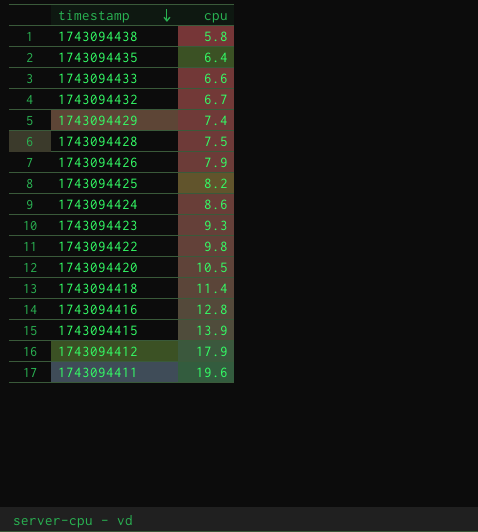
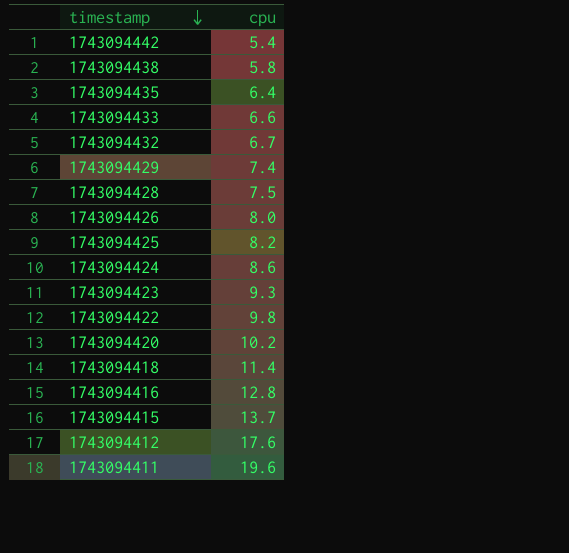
row 1743094442: none -> 5.4
1743094426 | cpu: 7.9 -> 8.0
1743094420 | cpu: 10.5 -> 10.2
1743094415 | cpu: 13.9 -> 13.7
1743094412 | cpu: 17.9 -> 17.6

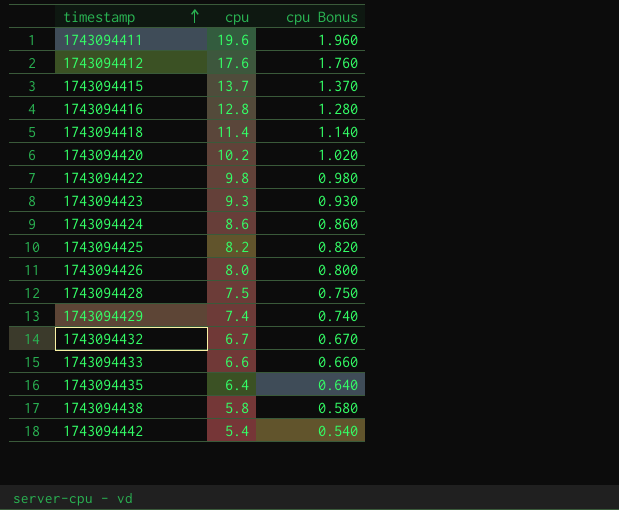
row order: timestamp descending -> timestamp ascending
column cpu Bonus | formula: none -> [cpu] * 0.1

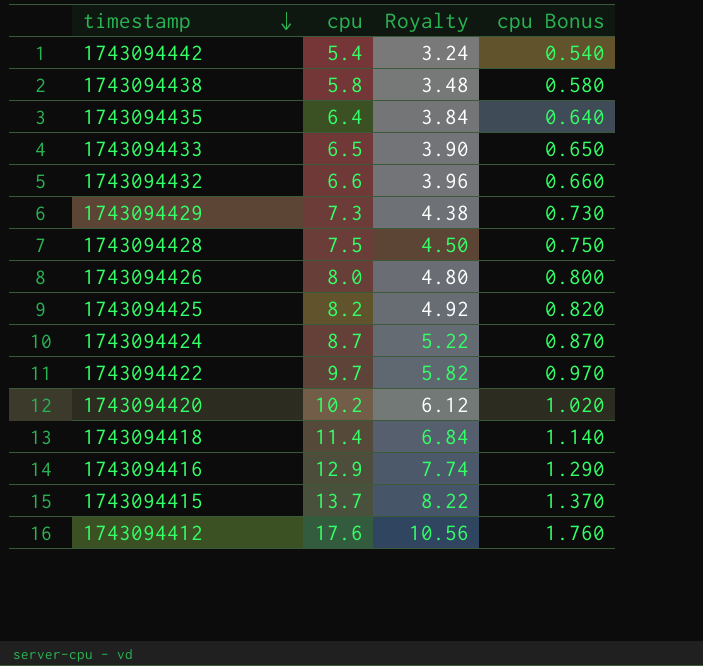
row order: timestamp ascending -> timestamp descending
column Royalty | formula: none -> [cpu] * 0.6
row 1743094411: 19.6 | 1.960 -> none
row 1743094423: 9.3 | 0.930 -> none
1743094433 | cpu: 6.6 -> 6.5
1743094433 | cpu Bonus: 0.660 -> 0.650
1743094432 | cpu: 6.7 -> 6.6
1743094432 | cpu Bonus: 0.670 -> 0.660
1743094429 | cpu: 7.4 -> 7.3
1743094429 | cpu Bonus: 0.740 -> 0.730
1743094424 | cpu: 8.6 -> 8.7
1743094424 | cpu Bonus: 0.860 -> 0.870
1743094422 | cpu: 9.8 -> 9.7
1743094422 | cpu Bonus: 0.980 -> 0.970
1743094416 | cpu: 12.8 -> 12.9
1743094416 | cpu Bonus: 1.280 -> 1.290

